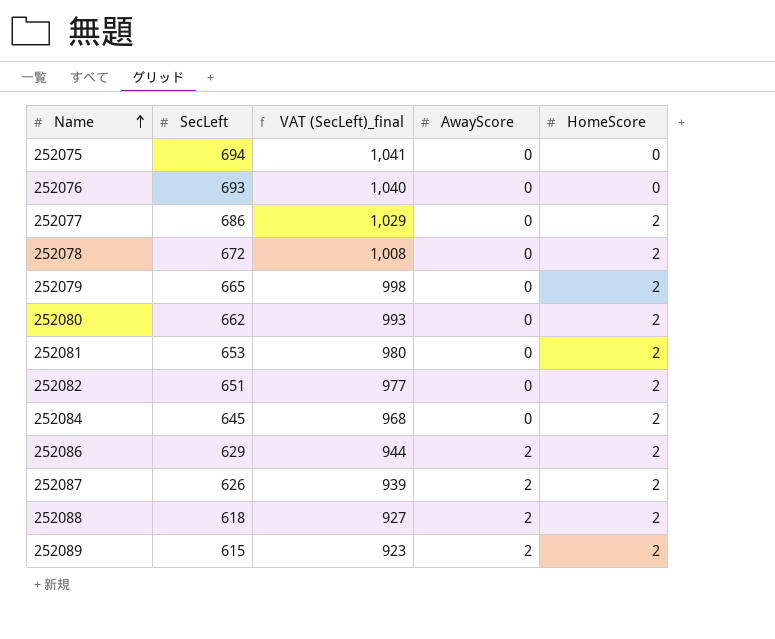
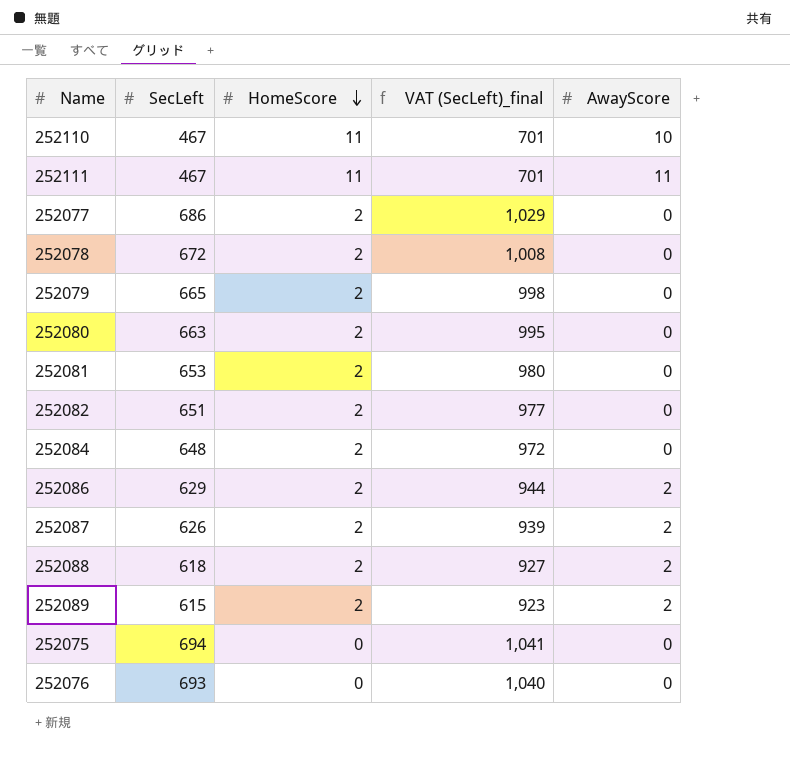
row order: Name ascending -> HomeScore descending
column HomeScore | position: 5 -> 3
row 252110: none -> 467 | 11 | 701 | 10
row 252111: none -> 467 | 11 | 701 | 11
252080 | SecLeft: 662 -> 663
252080 | VAT (SecLeft)_final: 993 -> 995
252084 | SecLeft: 645 -> 648
252084 | VAT (SecLeft)_final: 968 -> 972

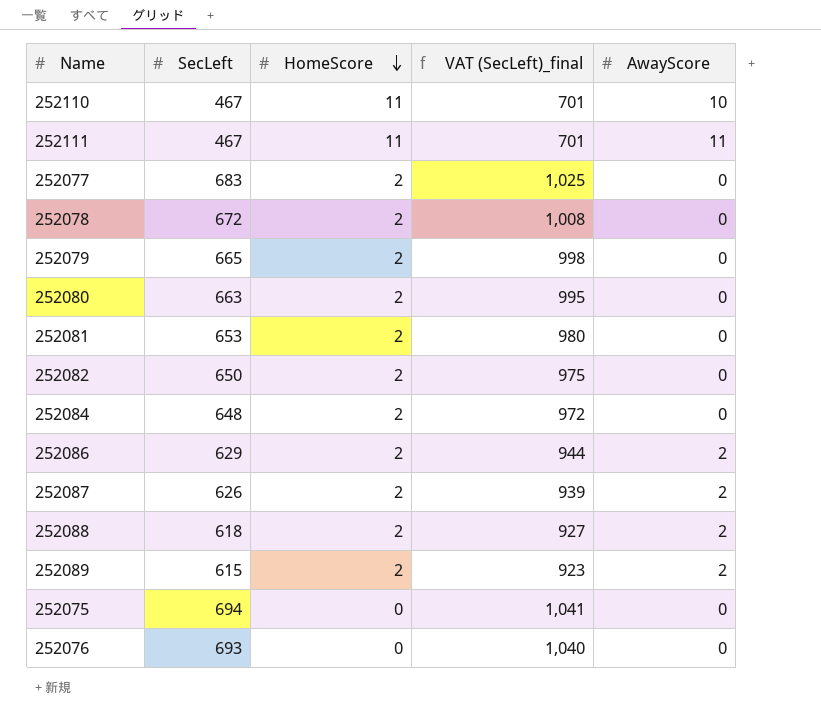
252077 | SecLeft: 686 -> 683
252077 | VAT (SecLeft)_final: 1,029 -> 1,025
252082 | SecLeft: 651 -> 650
252082 | VAT (SecLeft)_final: 977 -> 975

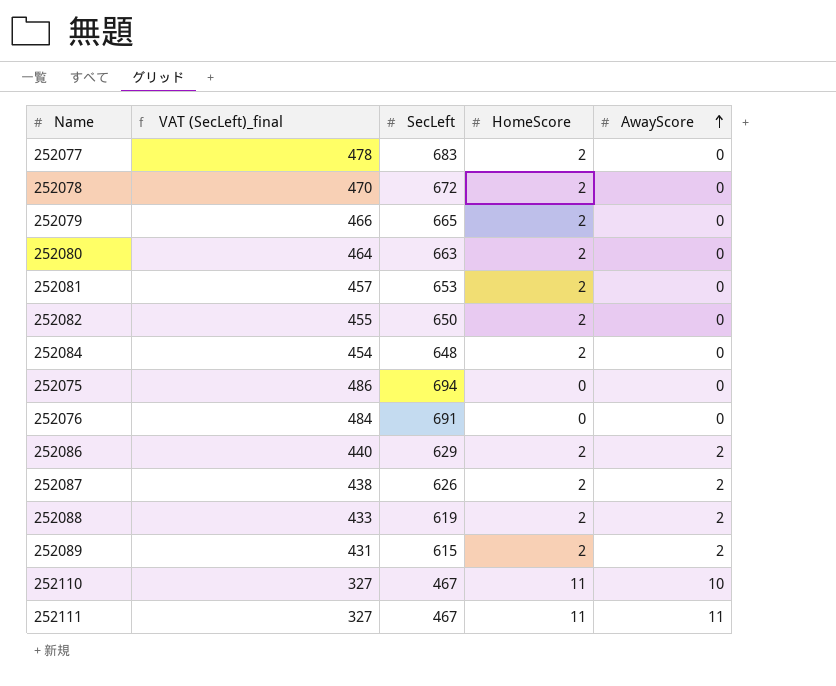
row order: HomeScore descending -> AwayScore ascending
column VAT (SecLeft)_final | formula: [SecLeft] * 1.5 -> [SecLeft] * 0.7
column VAT (SecLeft)_final | position: 4 -> 2
252076 | SecLeft: 693 -> 691
252088 | SecLeft: 618 -> 619

